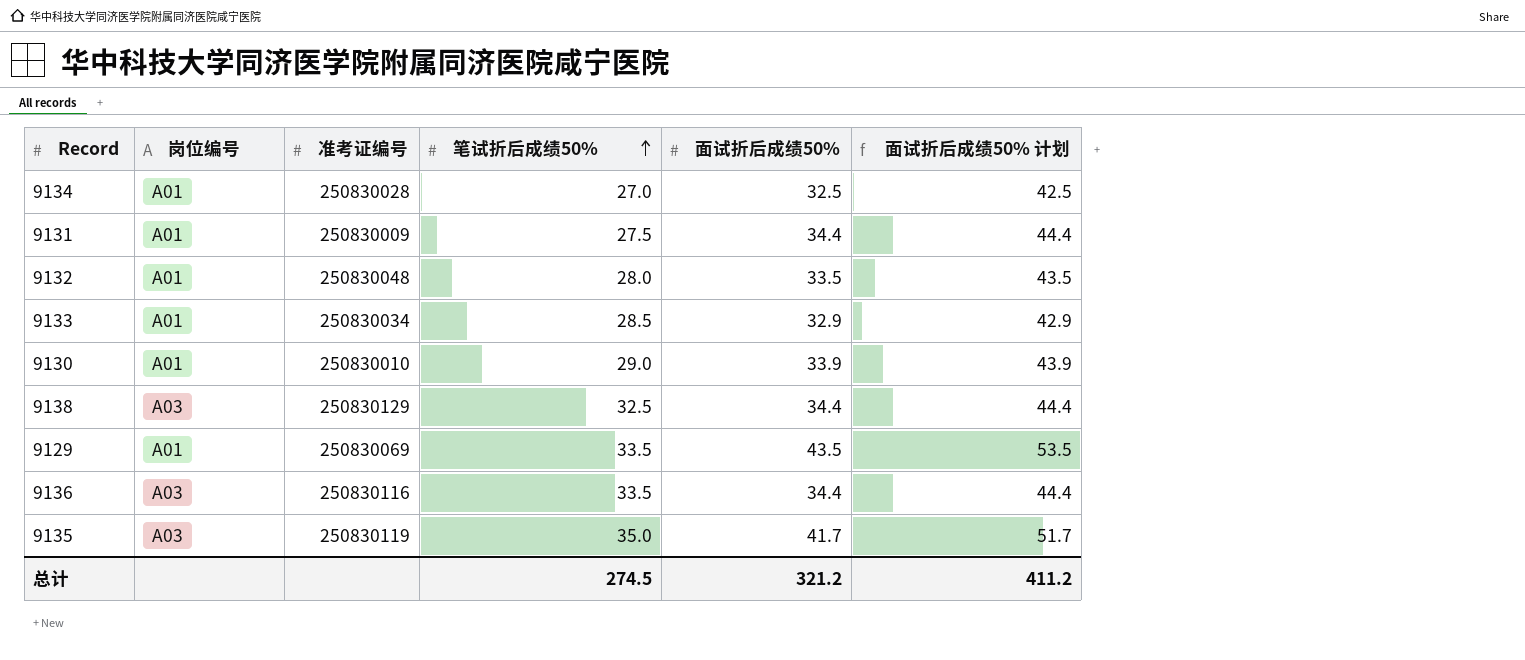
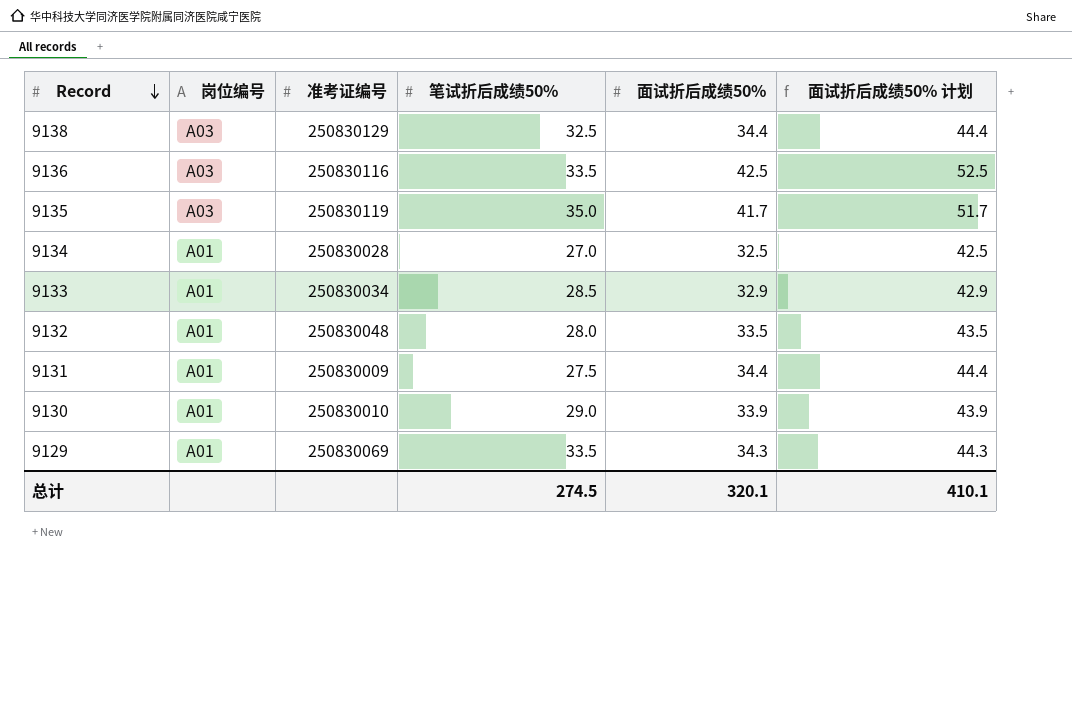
row order: 笔试折后成绩50% ascending -> Record descending
9136 | 面试折后成绩50%: 34.4 -> 42.5
9136 | 面试折后成绩50% 计划: 44.4 -> 52.5
9129 | 面试折后成绩50%: 43.5 -> 34.3
9129 | 面试折后成绩50% 计划: 53.5 -> 44.3
总计 | 面试折后成绩50%: 321.2 -> 320.1
总计 | 面试折后成绩50% 计划: 411.2 -> 410.1

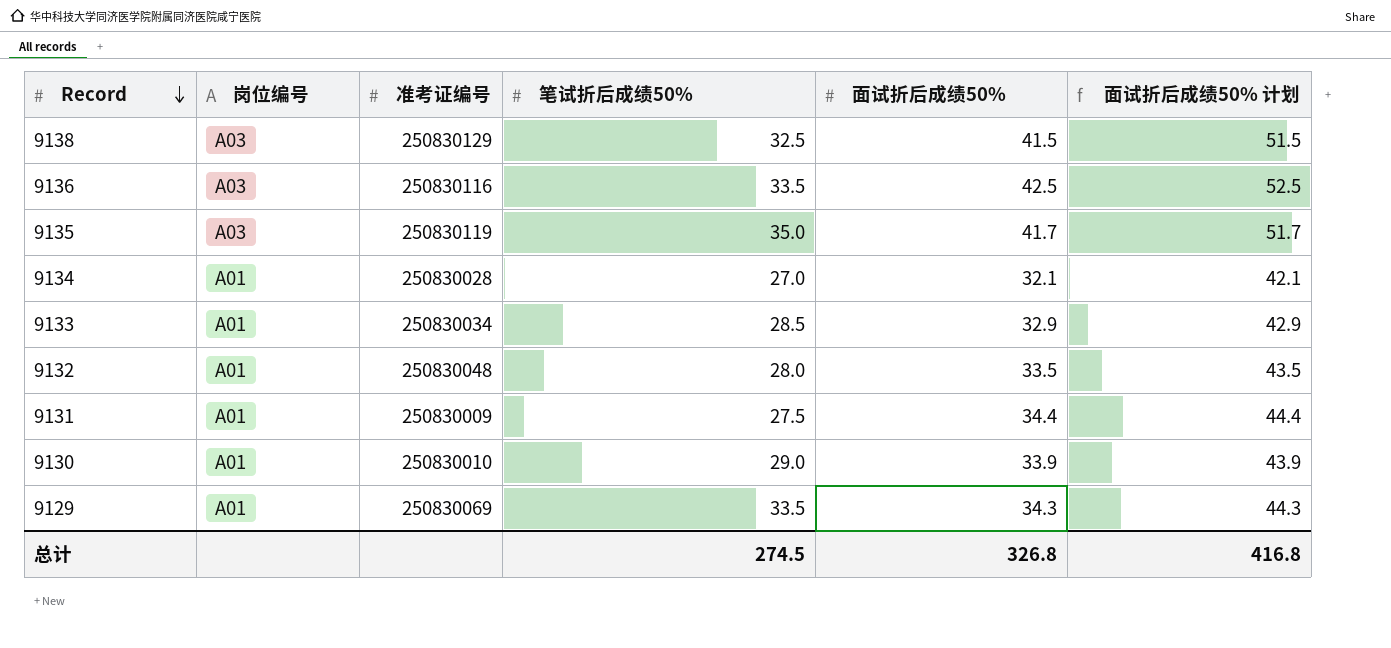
9138 | 面试折后成绩50%: 34.4 -> 41.5
9138 | 面试折后成绩50% 计划: 44.4 -> 51.5
9134 | 面试折后成绩50%: 32.5 -> 32.1
9134 | 面试折后成绩50% 计划: 42.5 -> 42.1
总计 | 面试折后成绩50%: 320.1 -> 326.8
总计 | 面试折后成绩50% 计划: 410.1 -> 416.8

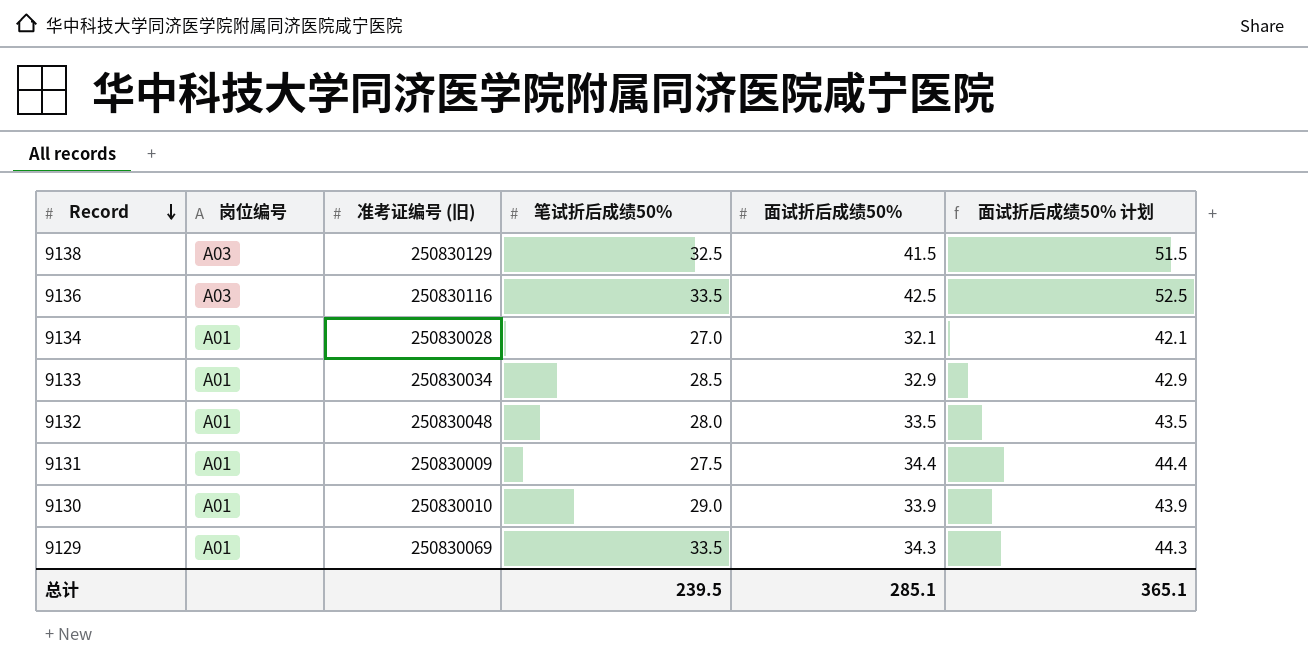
column name: 准考证编号 -> 准考证编号 (旧)
row 9135: A03 | 250830119 | 35.0 | 41.7 | 51.7 -> none
总计 | 笔试折后成绩50%: 274.5 -> 239.5
总计 | 面试折后成绩50%: 326.8 -> 285.1
总计 | 面试折后成绩50% 计划: 416.8 -> 365.1

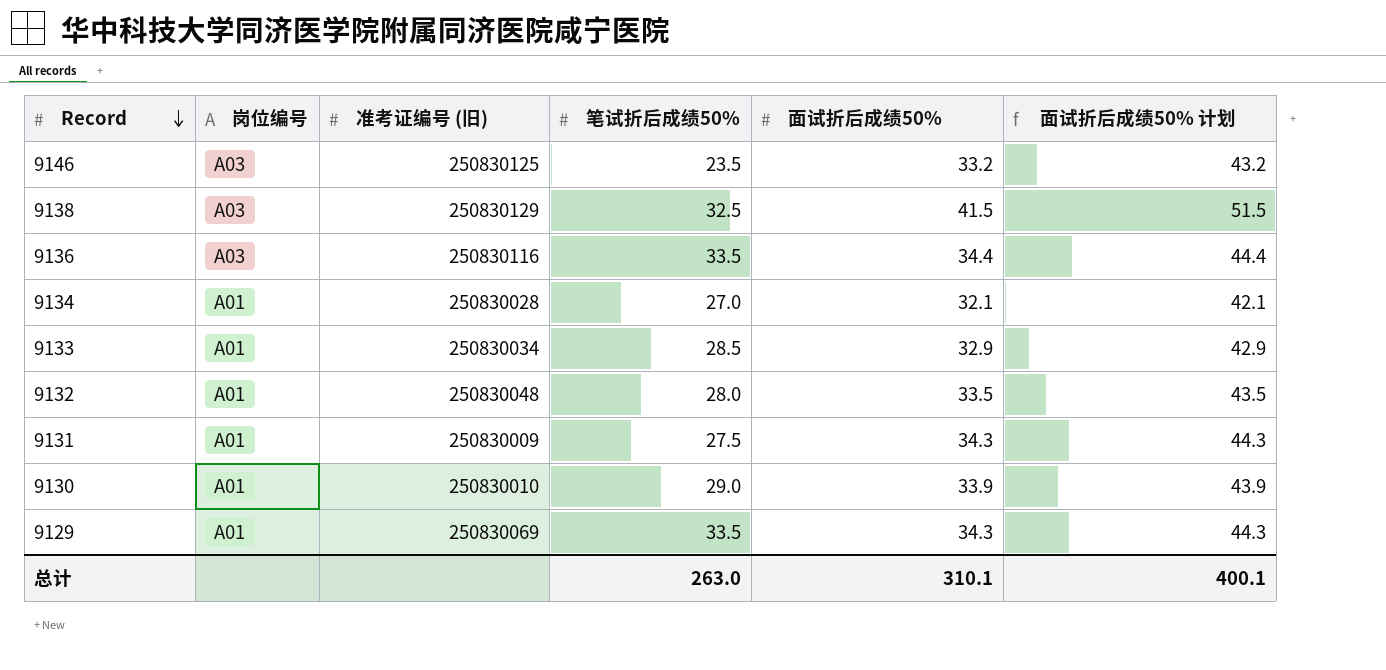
row 9146: none -> A03 | 250830125 | 23.5 | 33.2 | 43.2
9136 | 面试折后成绩50%: 42.5 -> 34.4
9136 | 面试折后成绩50% 计划: 52.5 -> 44.4
9131 | 面试折后成绩50%: 34.4 -> 34.3
9131 | 面试折后成绩50% 计划: 44.4 -> 44.3
总计 | 笔试折后成绩50%: 239.5 -> 263.0
总计 | 面试折后成绩50%: 285.1 -> 310.1
总计 | 面试折后成绩50% 计划: 365.1 -> 400.1

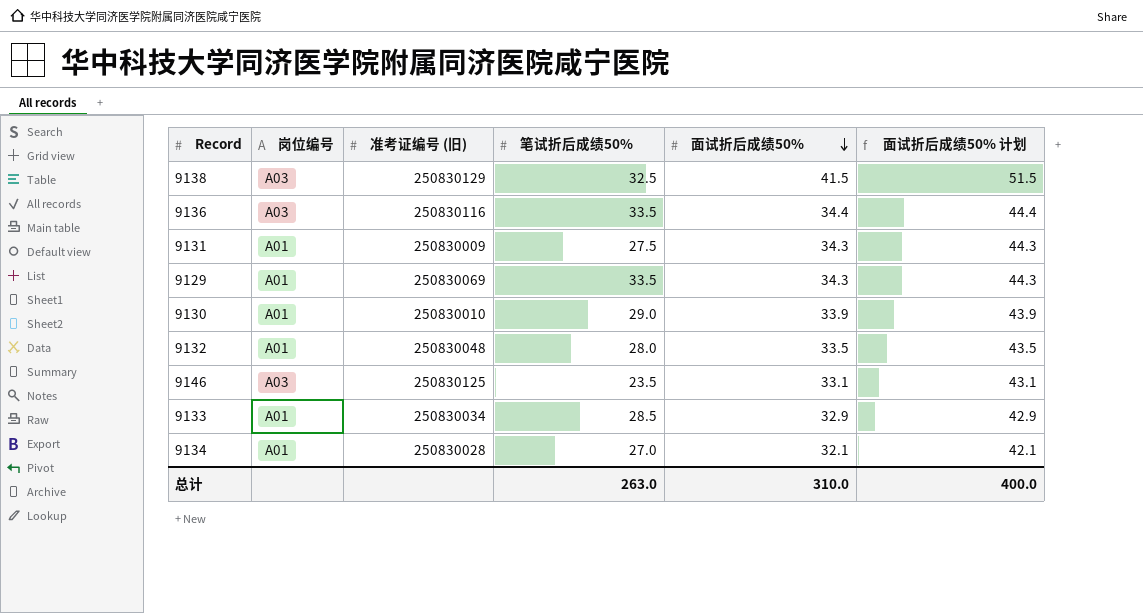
row order: Record descending -> 面试折后成绩50% descending
9146 | 面试折后成绩50%: 33.2 -> 33.1
9146 | 面试折后成绩50% 计划: 43.2 -> 43.1
总计 | 面试折后成绩50%: 310.1 -> 310.0
总计 | 面试折后成绩50% 计划: 400.1 -> 400.0

